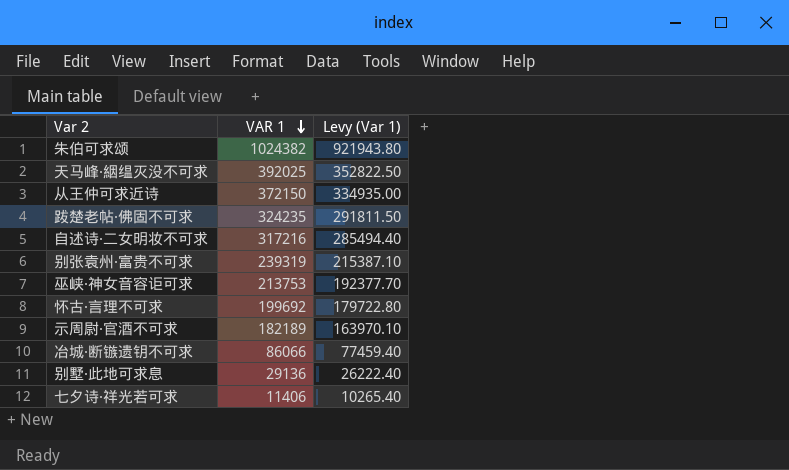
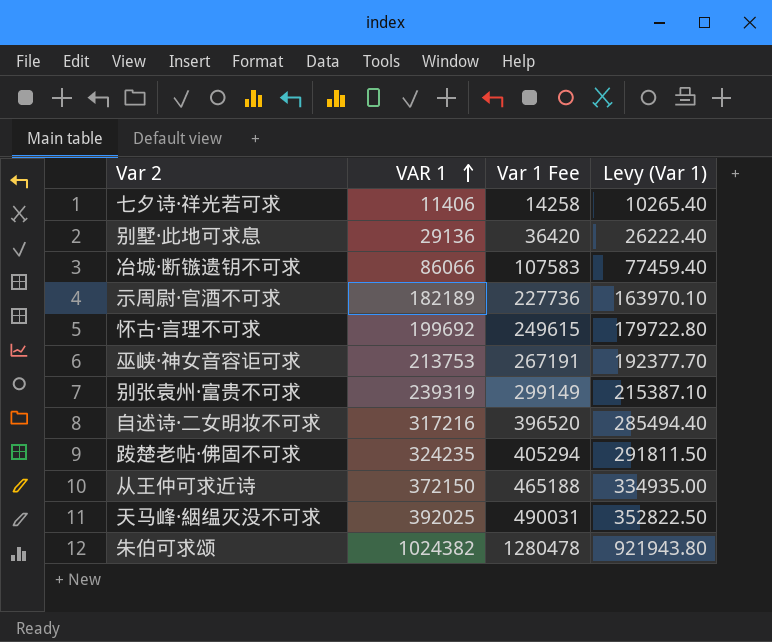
row order: VAR 1 descending -> VAR 1 ascending
column Var 1 Fee | formula: none -> [VAR 1] * 1.25

